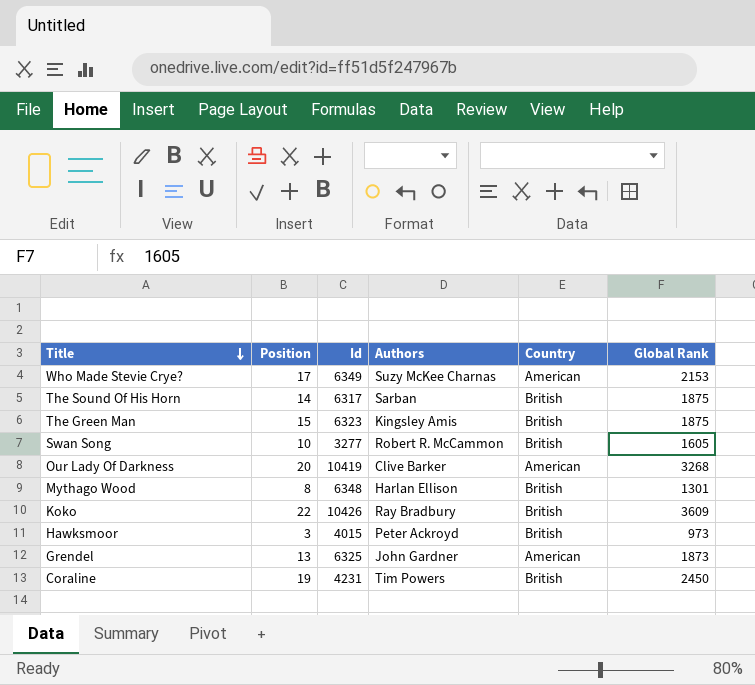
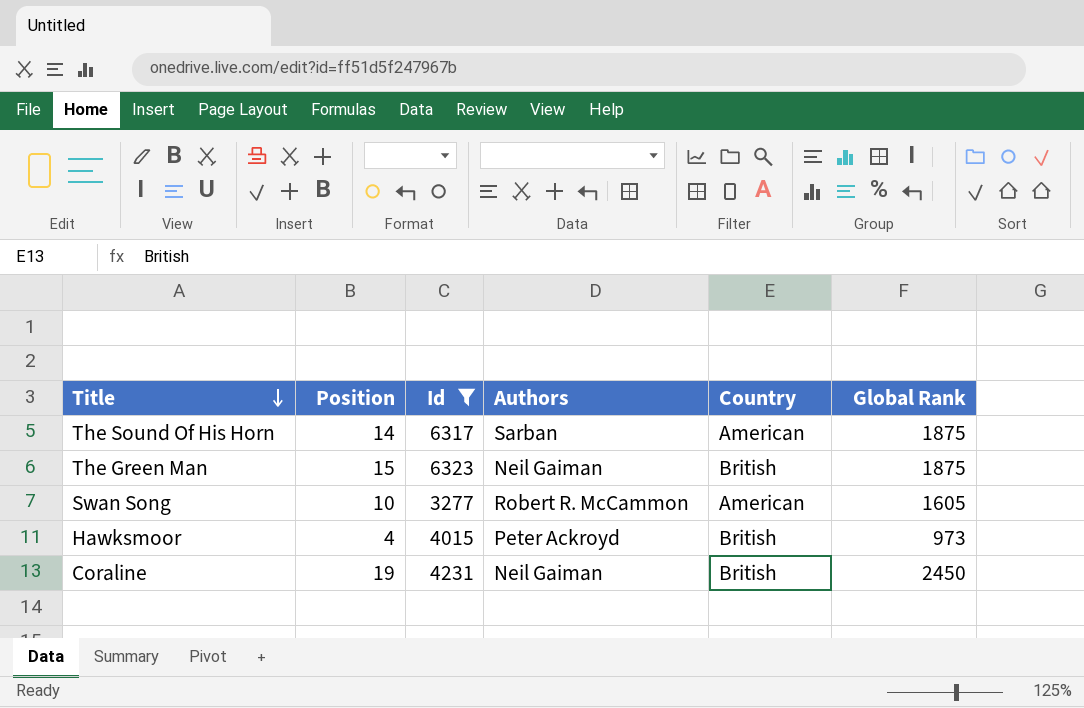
filter: none -> Id <= 6323
The Sound Of His Horn | Country: British -> American
The Green Man | Authors: Kingsley Amis -> Neil Gaiman
Swan Song | Country: British -> American
Hawksmoor | Position: 3 -> 4
Coraline | Authors: Tim Powers -> Neil Gaiman

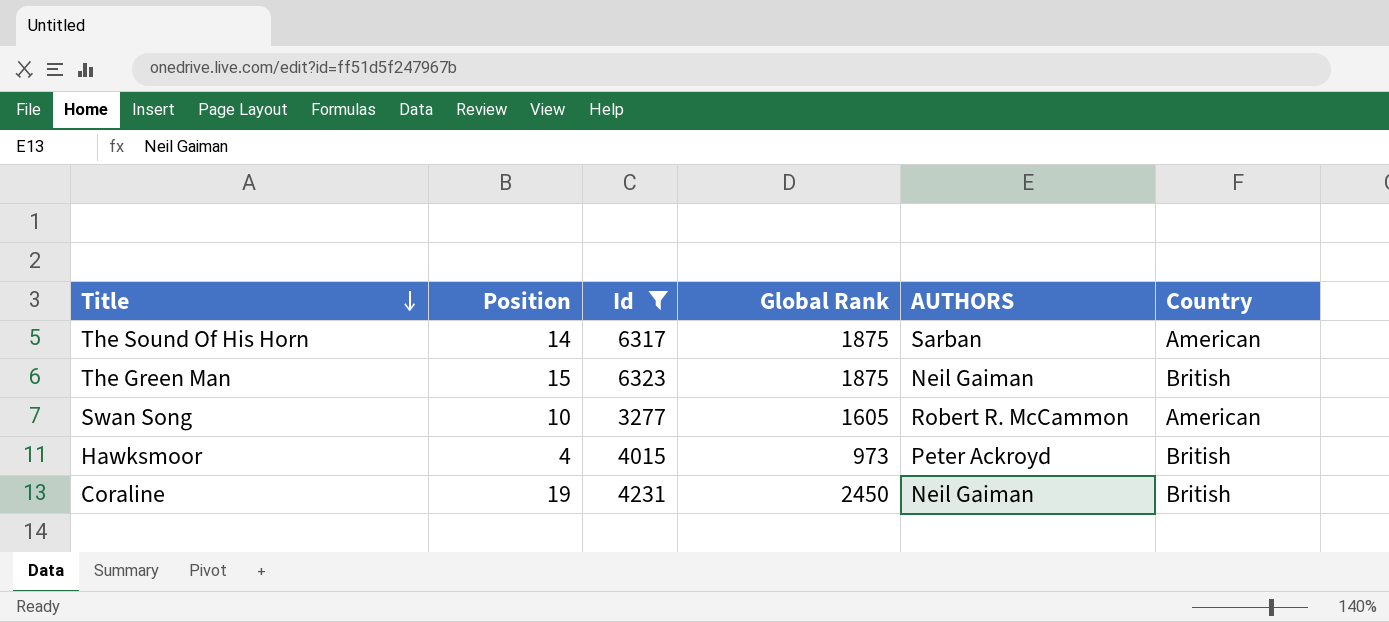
column Global Rank | position: 6 -> 4
column name: Authors -> AUTHORS

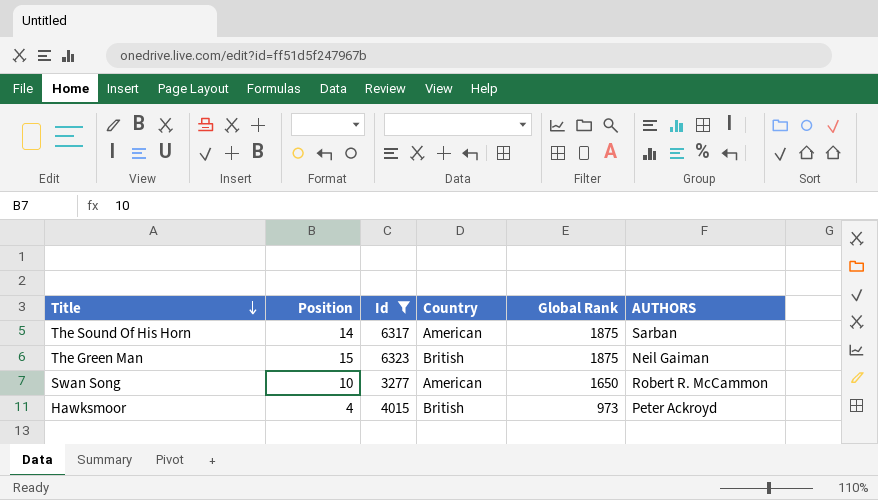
column Country | position: 6 -> 4
row Coraline: 19 | 4231 | 2450 | Neil Gaiman | British -> none
Swan Song | Global Rank: 1605 -> 1650

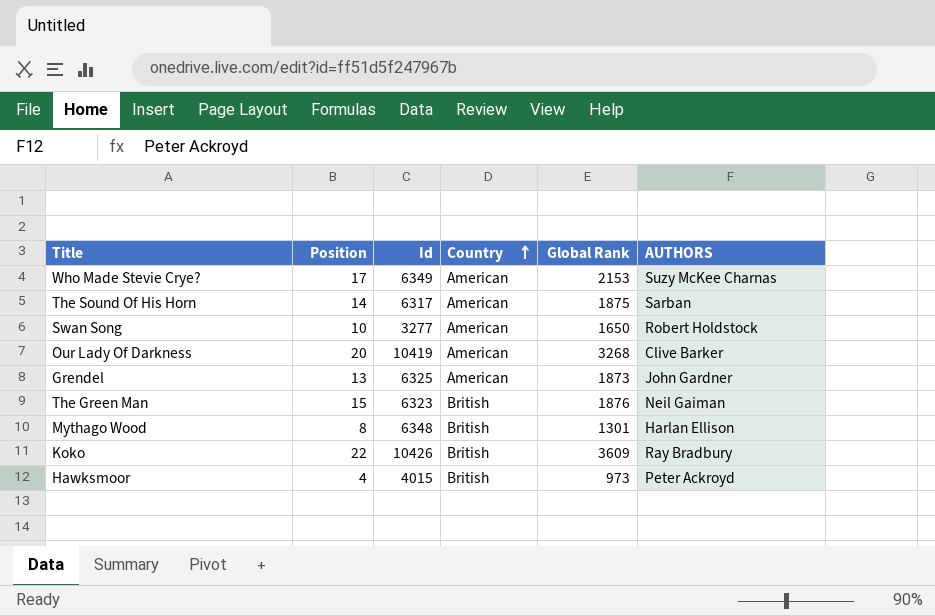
filter: Id <= 6323 -> none
row order: Title descending -> Country ascending
Swan Song | AUTHORS: Robert R. McCammon -> Robert Holdstock
The Green Man | Global Rank: 1875 -> 1876

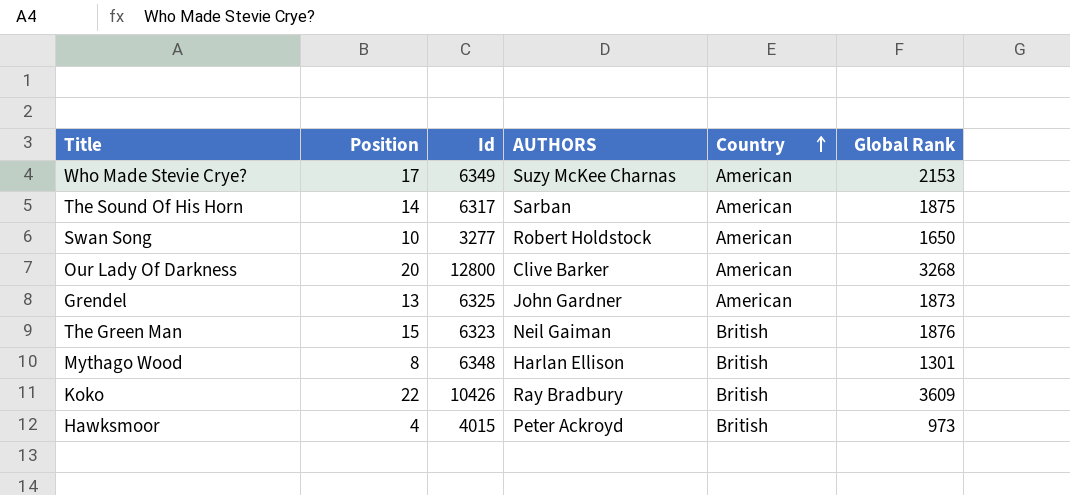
column AUTHORS | position: 6 -> 4
Our Lady Of Darkness | Id: 10419 -> 12800

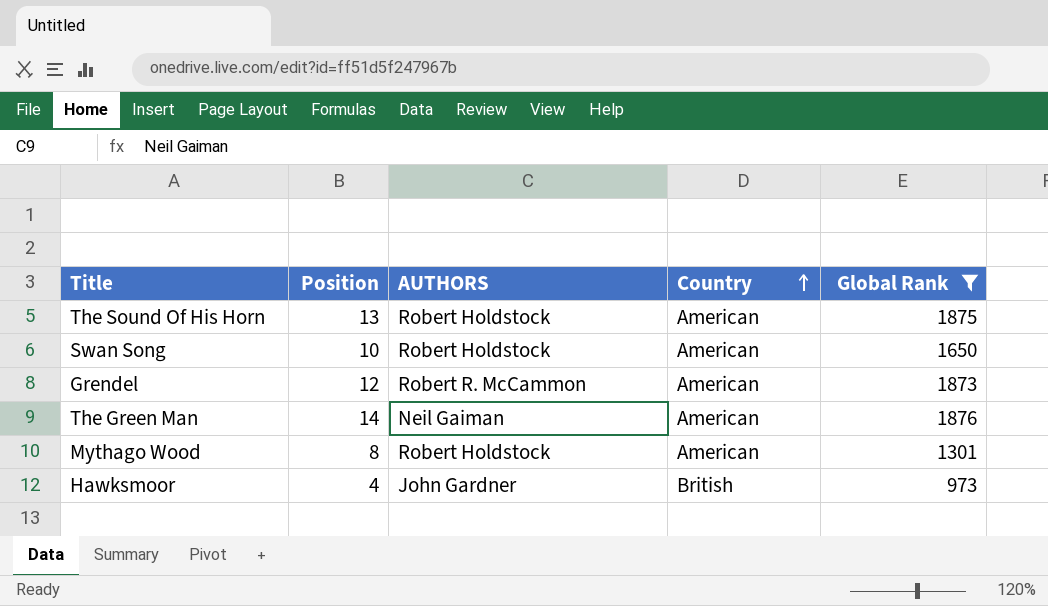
filter: none -> Global Rank <= 1876
column Id | position: 3 -> none
The Sound Of His Horn | Position: 14 -> 13
The Sound Of His Horn | AUTHORS: Sarban -> Robert Holdstock
Grendel | Position: 13 -> 12
Grendel | AUTHORS: John Gardner -> Robert R. McCammon
The Green Man | Position: 15 -> 14
The Green Man | Country: British -> American
Mythago Wood | AUTHORS: Harlan Ellison -> Robert Holdstock
Mythago Wood | Country: British -> American
Hawksmoor | AUTHORS: Peter Ackroyd -> John Gardner

